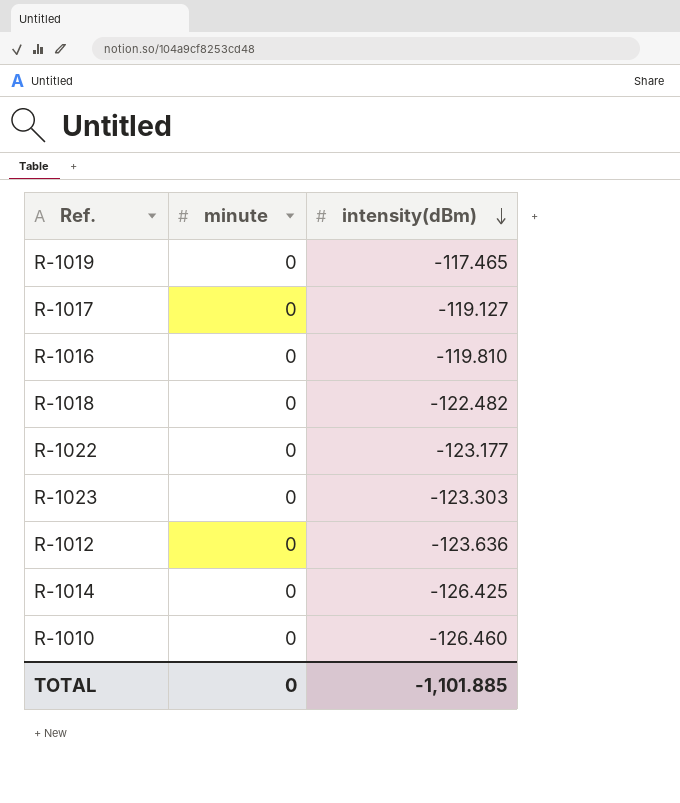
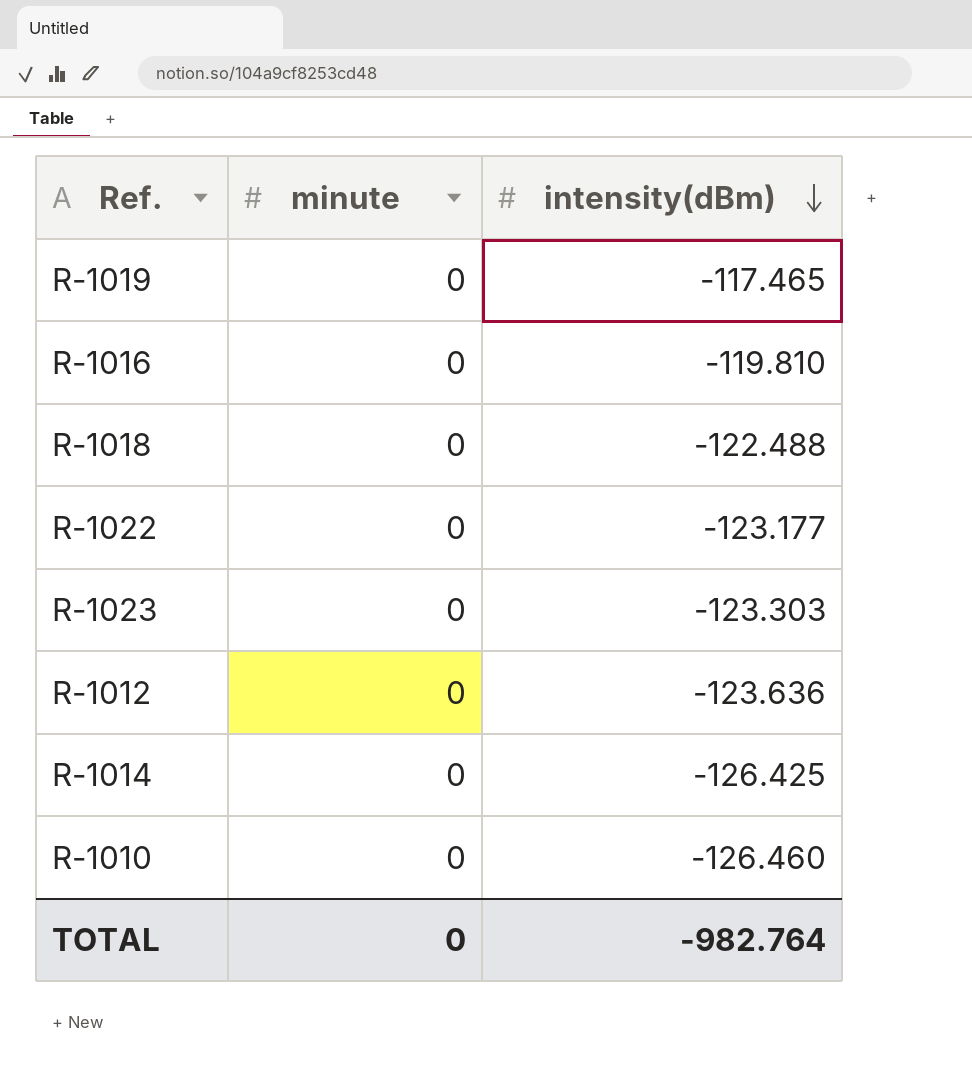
row R-1017: 0 | -119.127 -> none
R-1018 | intensity(dBm): -122.482 -> -122.488
TOTAL | intensity(dBm): -1,101.885 -> -982.764

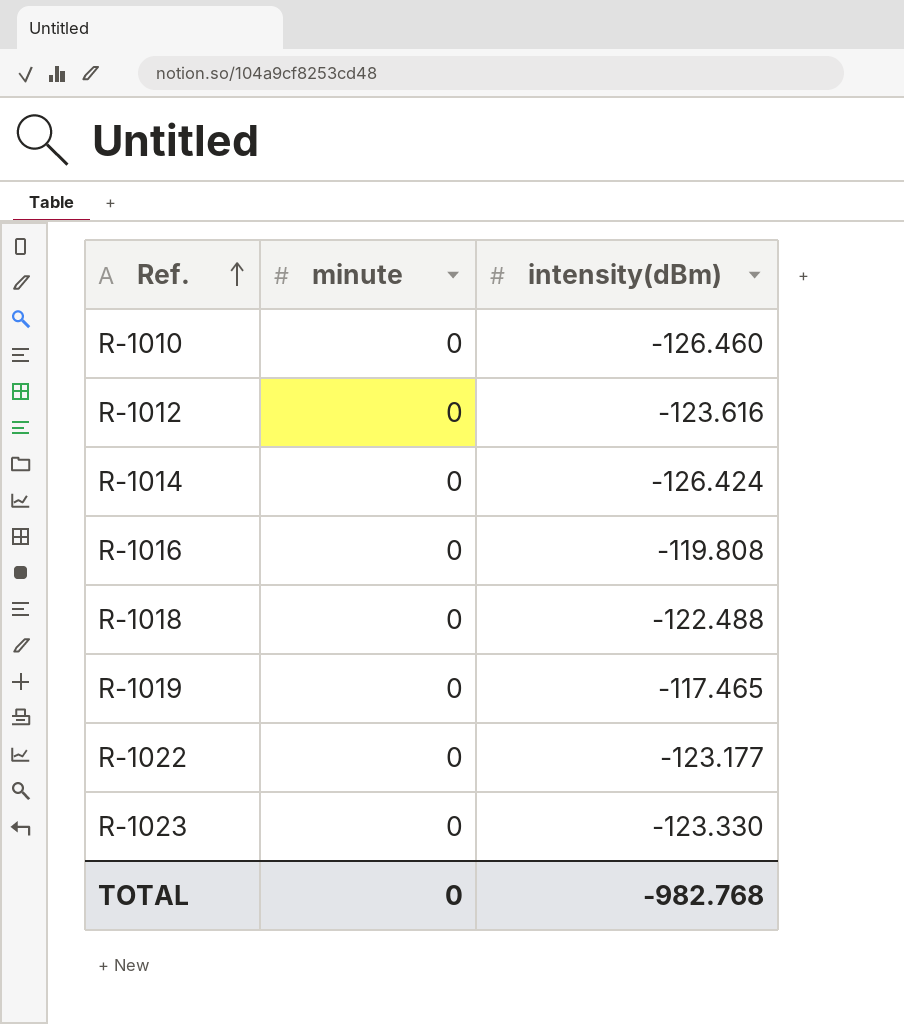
row order: intensity(dBm) descending -> Ref. ascending
R-1012 | intensity(dBm): -123.636 -> -123.616
R-1014 | intensity(dBm): -126.425 -> -126.424
R-1016 | intensity(dBm): -119.810 -> -119.808
R-1023 | intensity(dBm): -123.303 -> -123.330
TOTAL | intensity(dBm): -982.764 -> -982.768

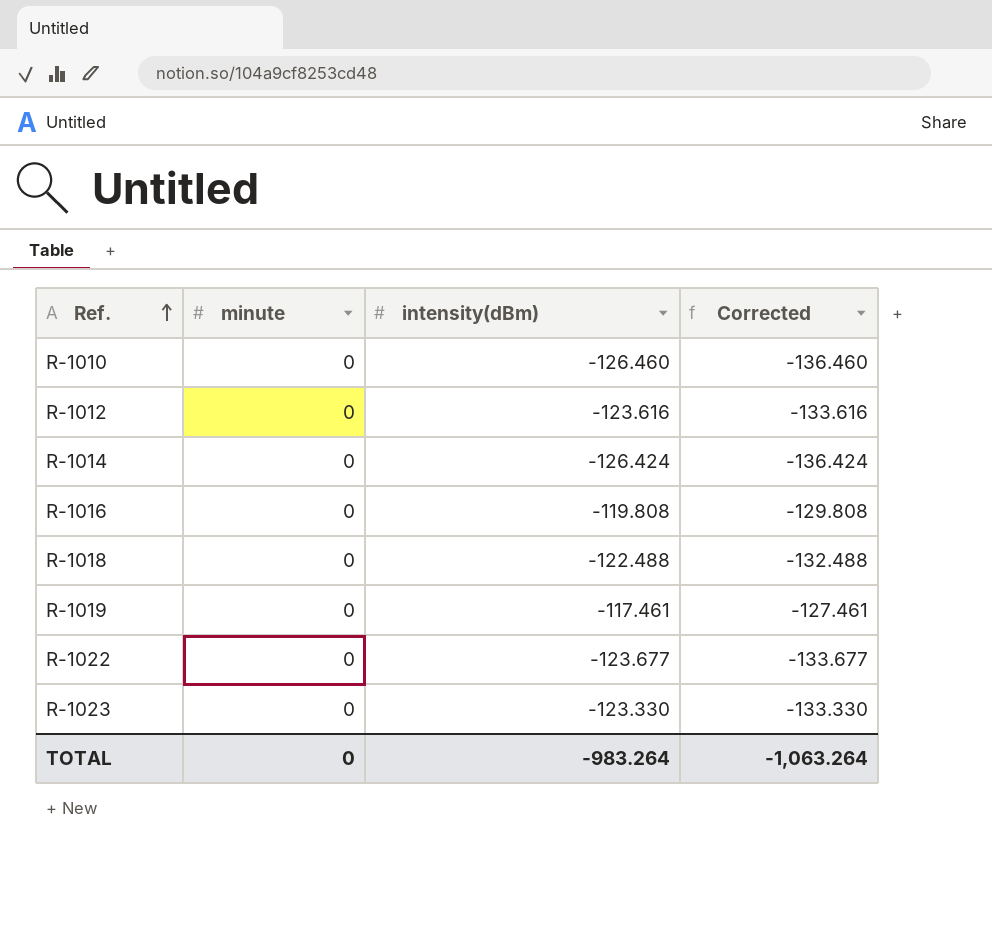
column Corrected | formula: none -> [intensity(dBm)] - 10
R-1019 | intensity(dBm): -117.465 -> -117.461
R-1022 | intensity(dBm): -123.177 -> -123.677
TOTAL | intensity(dBm): -982.768 -> -983.264

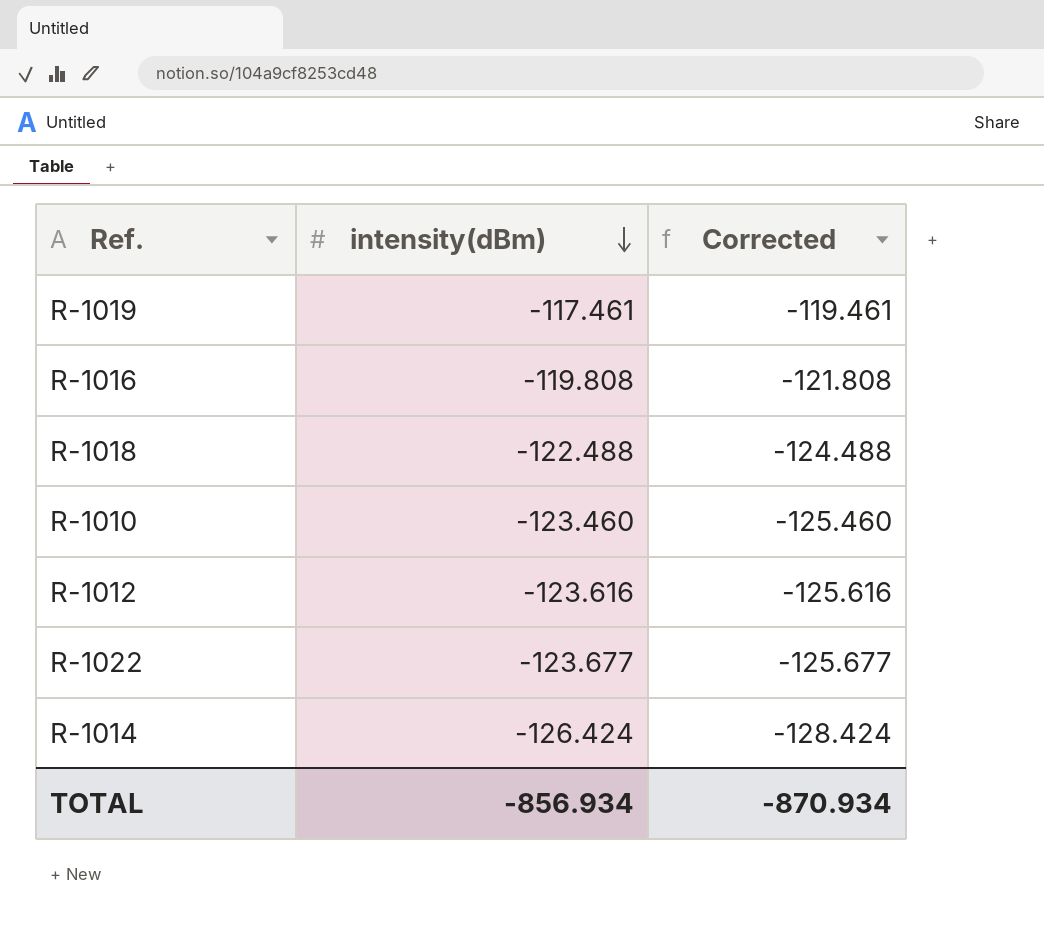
row order: Ref. ascending -> intensity(dBm) descending
column minute | position: 2 -> none
column Corrected | formula: [intensity(dBm)] - 10 -> [intensity(dBm)] - 2
row R-1023: 0 | -123.330 | -133.330 -> none
R-1010 | intensity(dBm): -126.460 -> -123.460
TOTAL | intensity(dBm): -983.264 -> -856.934
TOTAL | Corrected: -1,063.264 -> -870.934

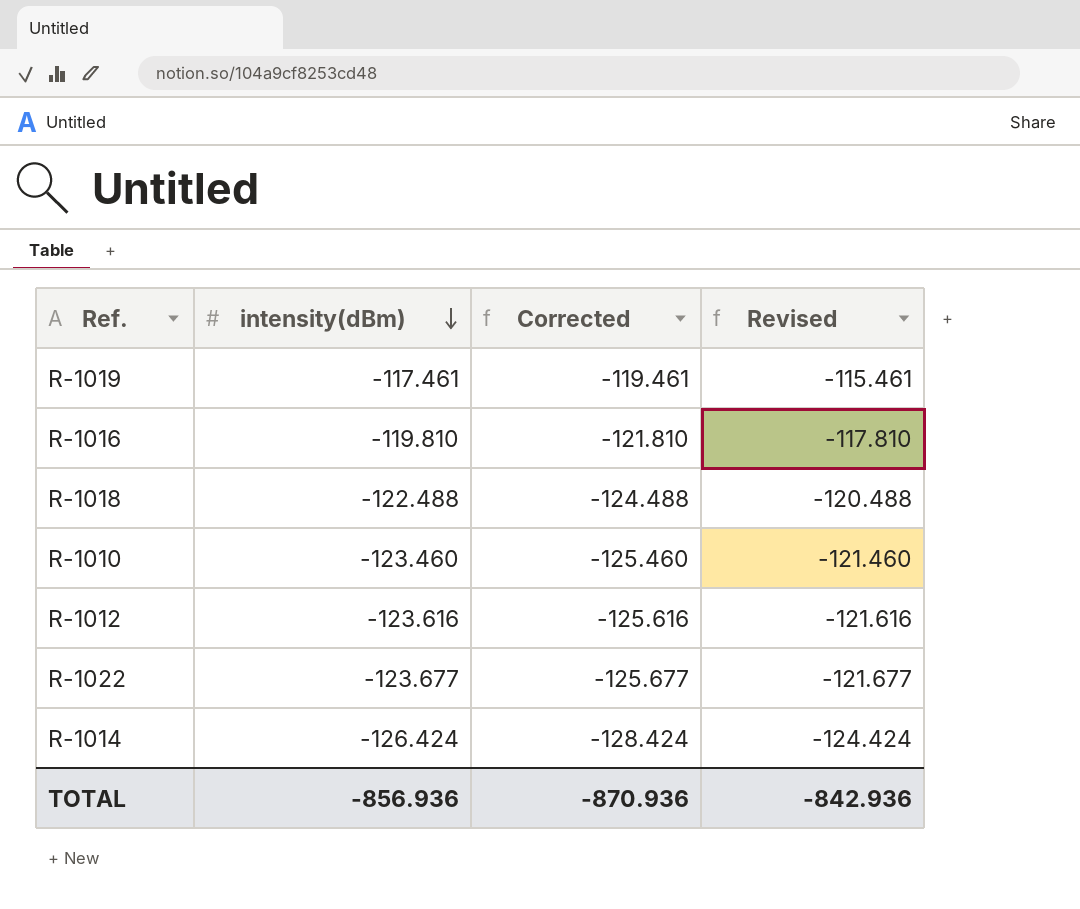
column Revised | formula: none -> [intensity(dBm)] + 2
R-1016 | intensity(dBm): -119.808 -> -119.810
R-1016 | Corrected: -121.808 -> -121.810
TOTAL | intensity(dBm): -856.934 -> -856.936
TOTAL | Corrected: -870.934 -> -870.936

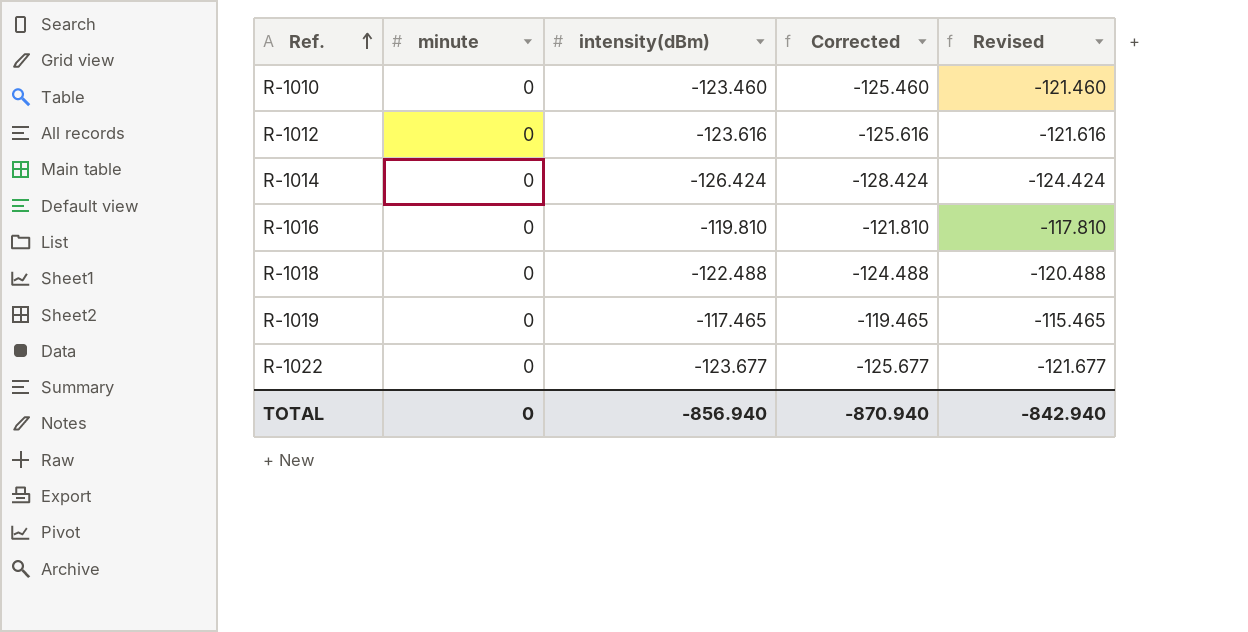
row order: intensity(dBm) descending -> Ref. ascending
column minute | position: none -> 2
R-1019 | intensity(dBm): -117.461 -> -117.465
R-1019 | Corrected: -119.461 -> -119.465
R-1019 | Revised: -115.461 -> -115.465
TOTAL | intensity(dBm): -856.936 -> -856.940
TOTAL | Corrected: -870.936 -> -870.940
TOTAL | Revised: -842.936 -> -842.940

